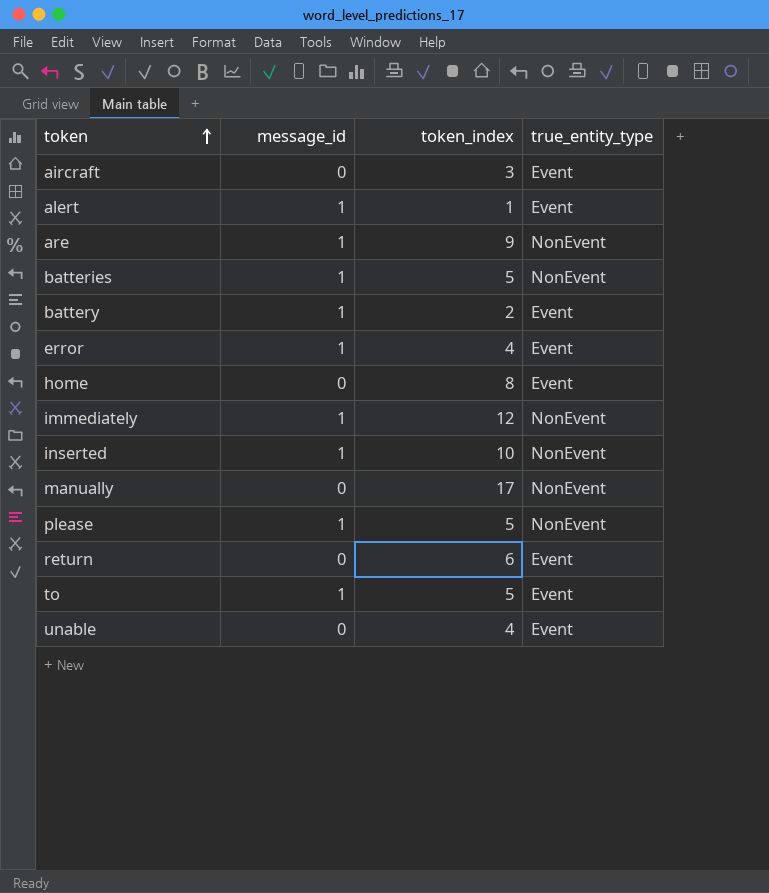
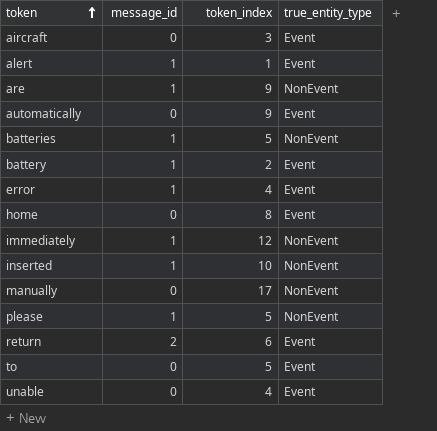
row automatically: none -> 0 | 9 | Event
return | message_id: 0 -> 2
to | message_id: 1 -> 0

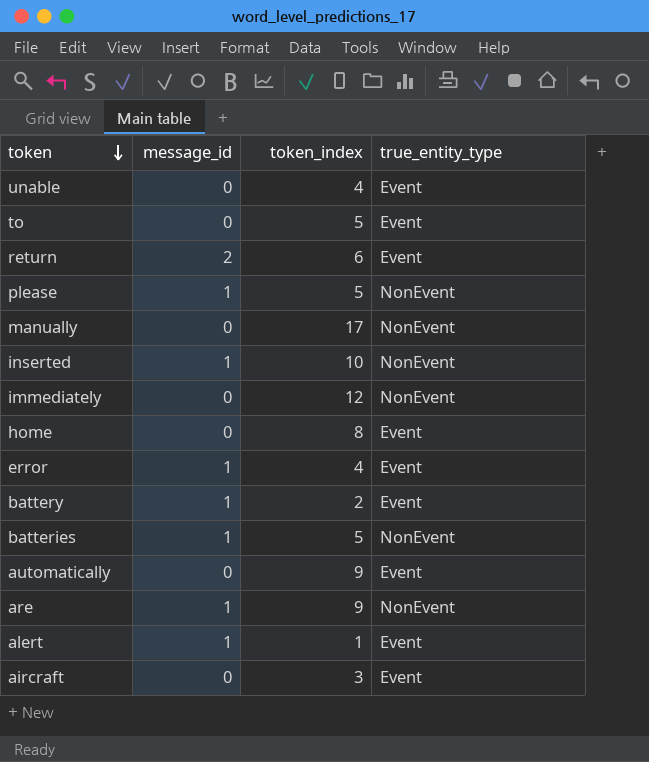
row order: token ascending -> token descending
immediately | message_id: 1 -> 0

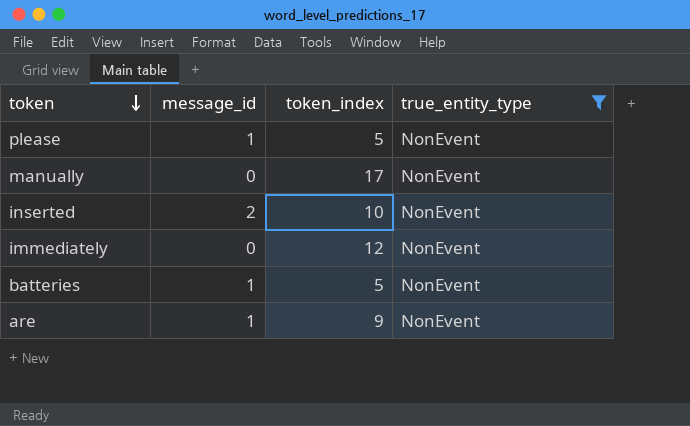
filter: none -> true_entity_type = NonEvent
inserted | message_id: 1 -> 2

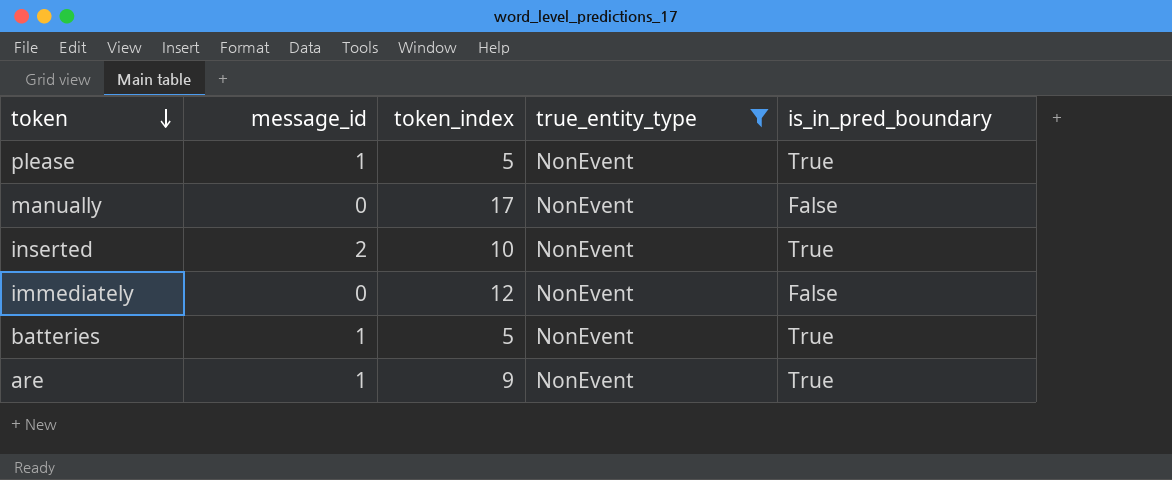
column is_in_pred_boundary | position: none -> 5

